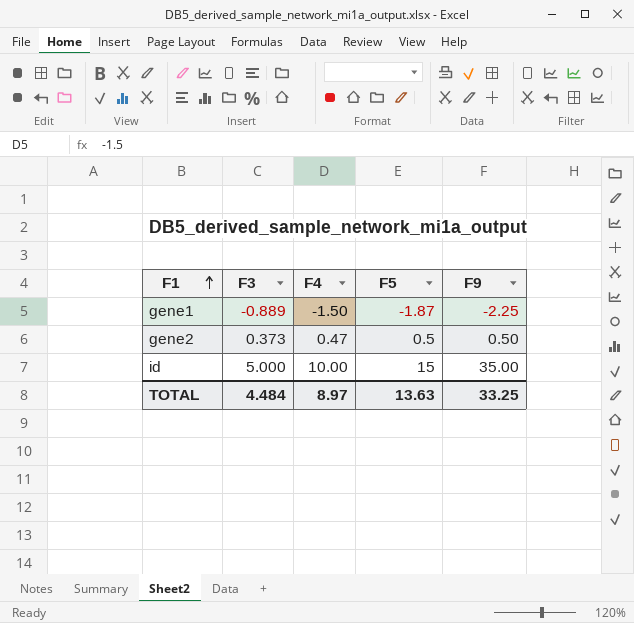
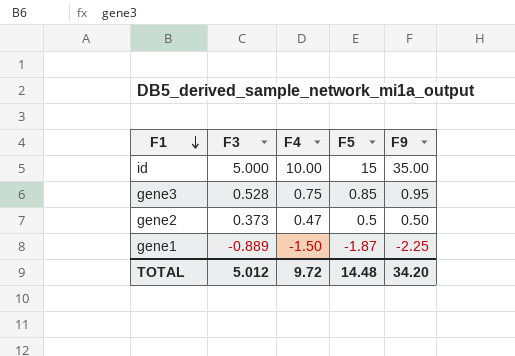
row order: F1 ascending -> F1 descending
row gene3: none -> 0.528 | 0.75 | 0.85 | 0.95
TOTAL | F3: 4.484 -> 5.012
TOTAL | F4: 8.97 -> 9.72
TOTAL | F5: 13.63 -> 14.48
TOTAL | F9: 33.25 -> 34.20

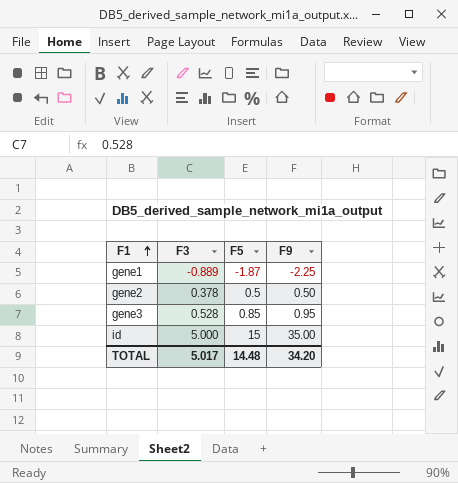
row order: F1 descending -> F1 ascending
column F4 | position: 3 -> none
gene2 | F3: 0.373 -> 0.378
TOTAL | F3: 5.012 -> 5.017

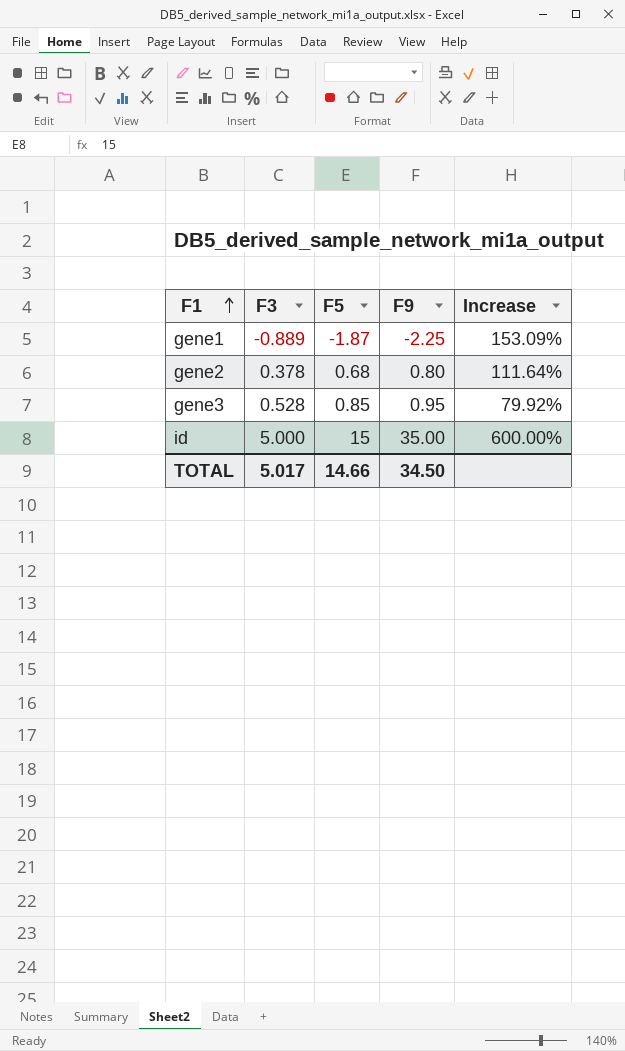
column Increase | formula: none -> ([F9] - [F3]) / [F3]
gene2 | F5: 0.5 -> 0.68
gene2 | F9: 0.50 -> 0.80
TOTAL | F5: 14.48 -> 14.66
TOTAL | F9: 34.20 -> 34.50

